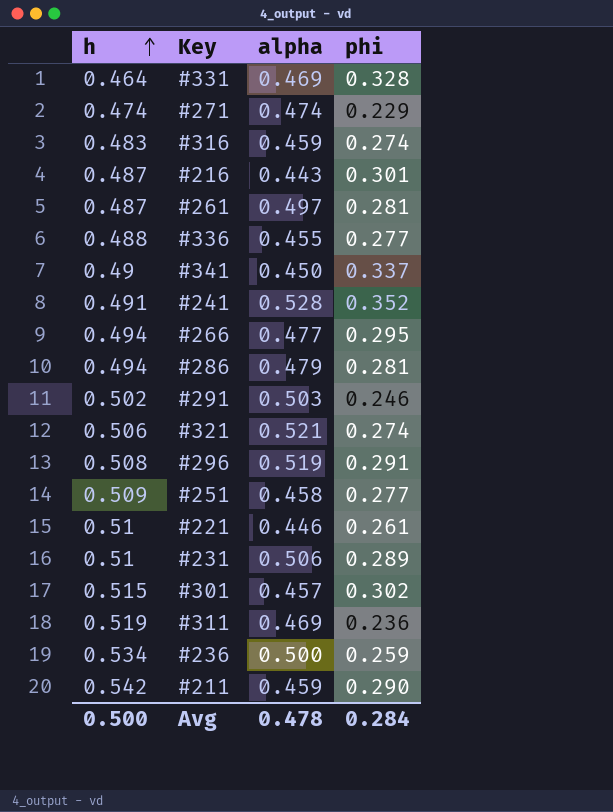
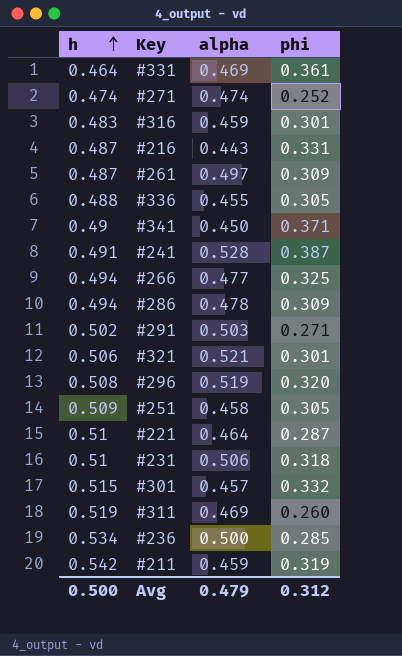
#331 | phi: 0.328 -> 0.361
#271 | phi: 0.229 -> 0.252
#316 | phi: 0.274 -> 0.301
#216 | phi: 0.301 -> 0.331
#261 | phi: 0.281 -> 0.309
#336 | phi: 0.277 -> 0.305
#341 | phi: 0.337 -> 0.371
#241 | phi: 0.352 -> 0.387
#266 | phi: 0.295 -> 0.325
#286 | alpha: 0.479 -> 0.478
#286 | phi: 0.281 -> 0.309
#291 | phi: 0.246 -> 0.271
#321 | phi: 0.274 -> 0.301
#296 | phi: 0.291 -> 0.320
#251 | phi: 0.277 -> 0.305
#221 | alpha: 0.446 -> 0.464
#221 | phi: 0.261 -> 0.287
#231 | phi: 0.289 -> 0.318
#301 | phi: 0.302 -> 0.332
#311 | phi: 0.236 -> 0.260
#236 | phi: 0.259 -> 0.285
#211 | phi: 0.290 -> 0.319
Avg | alpha: 0.478 -> 0.479
Avg | phi: 0.284 -> 0.312

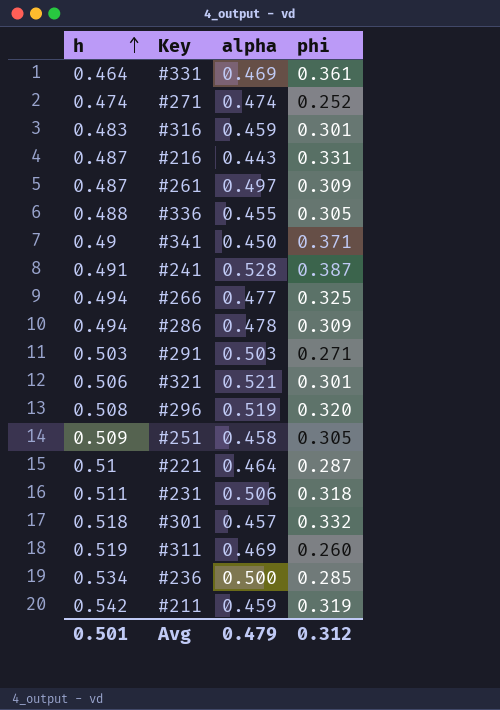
#291 | h: 0.502 -> 0.503
#231 | h: 0.51 -> 0.511
#301 | h: 0.515 -> 0.518
Avg | h: 0.500 -> 0.501

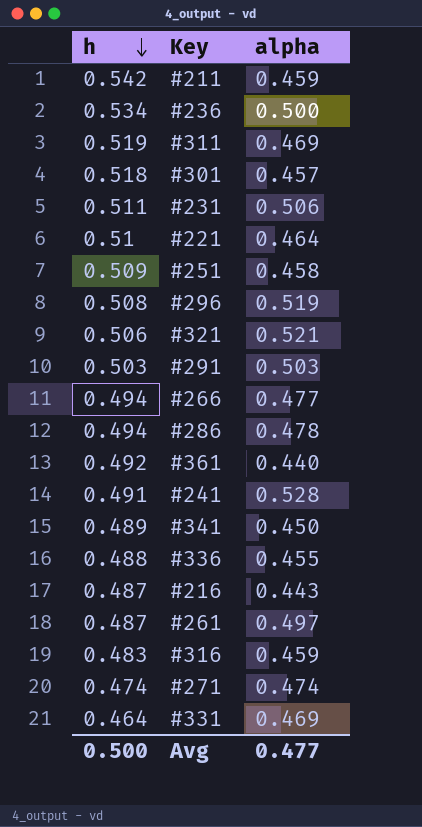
row order: h ascending -> h descending
column phi | position: 4 -> none
row #361: none -> 0.492 | 0.440
#341 | h: 0.49 -> 0.489
Avg | h: 0.501 -> 0.500
Avg | alpha: 0.479 -> 0.477

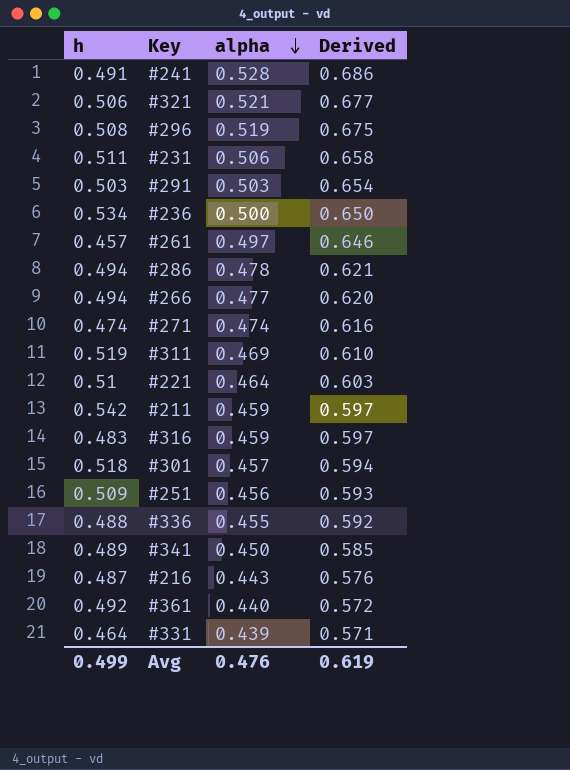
row order: h descending -> alpha descending
column Derived | formula: none -> [alpha] * 1.3
#261 | h: 0.487 -> 0.457
#251 | alpha: 0.458 -> 0.456
#331 | alpha: 0.469 -> 0.439
Avg | h: 0.500 -> 0.499
Avg | alpha: 0.477 -> 0.476

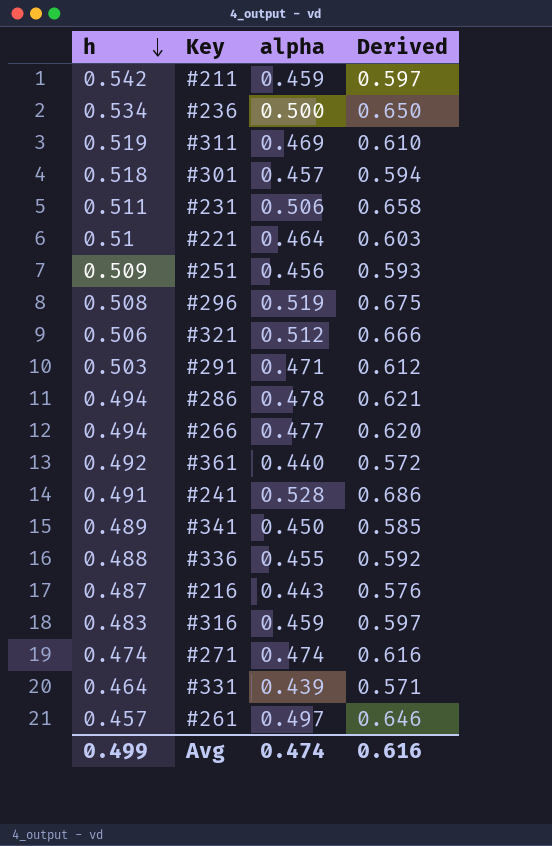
row order: alpha descending -> h descending
#321 | alpha: 0.521 -> 0.512
#321 | Derived: 0.677 -> 0.666
#291 | alpha: 0.503 -> 0.471
#291 | Derived: 0.654 -> 0.612
Avg | alpha: 0.476 -> 0.474
Avg | Derived: 0.619 -> 0.616

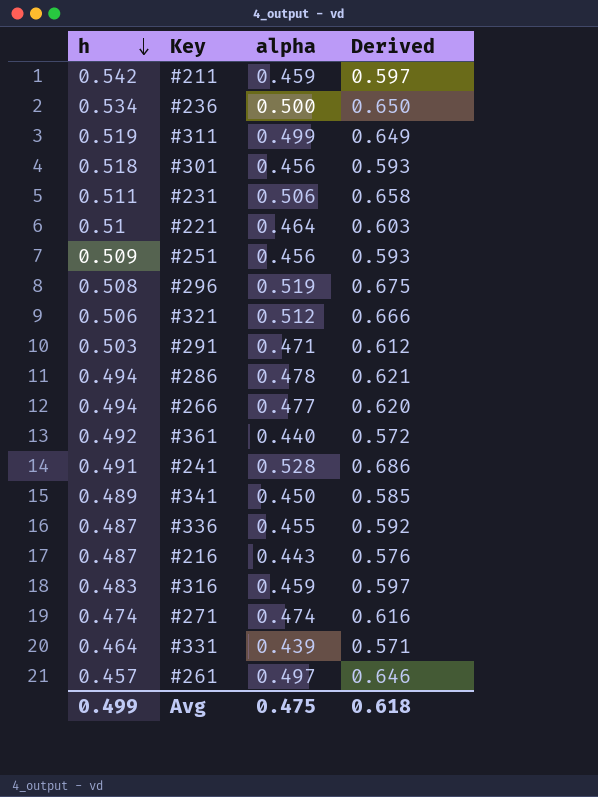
#311 | alpha: 0.469 -> 0.499
#311 | Derived: 0.610 -> 0.649
#301 | alpha: 0.457 -> 0.456
#301 | Derived: 0.594 -> 0.593
#336 | h: 0.488 -> 0.487
Avg | alpha: 0.474 -> 0.475
Avg | Derived: 0.616 -> 0.618

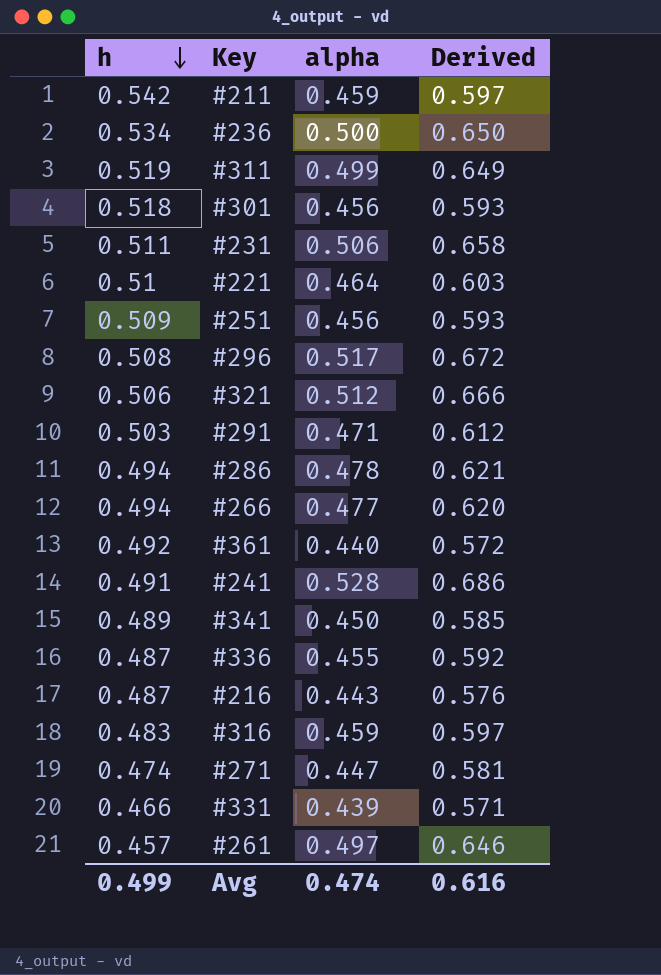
#296 | alpha: 0.519 -> 0.517
#296 | Derived: 0.675 -> 0.672
#271 | alpha: 0.474 -> 0.447
#271 | Derived: 0.616 -> 0.581
#331 | h: 0.464 -> 0.466
Avg | alpha: 0.475 -> 0.474
Avg | Derived: 0.618 -> 0.616

